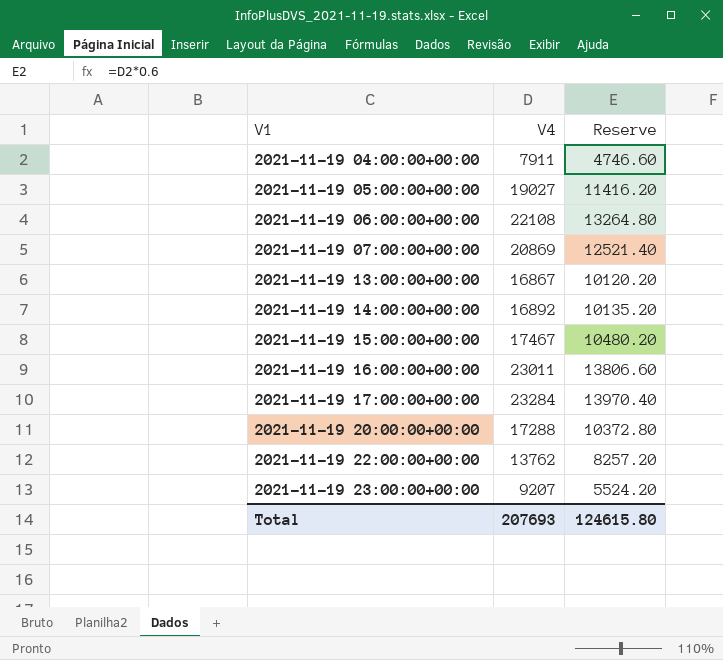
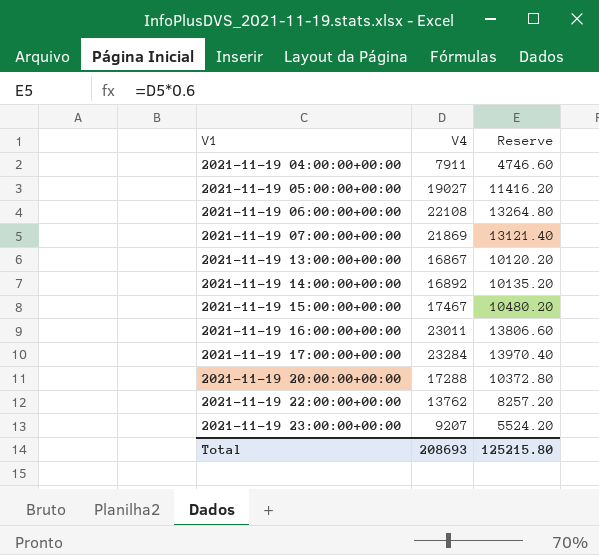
2021-11-19 07:00:00+00:00 | V4: 20869 -> 21869
2021-11-19 07:00:00+00:00 | Reserve: 12521.40 -> 13121.40
Total | V4: 207693 -> 208693
Total | Reserve: 124615.80 -> 125215.80

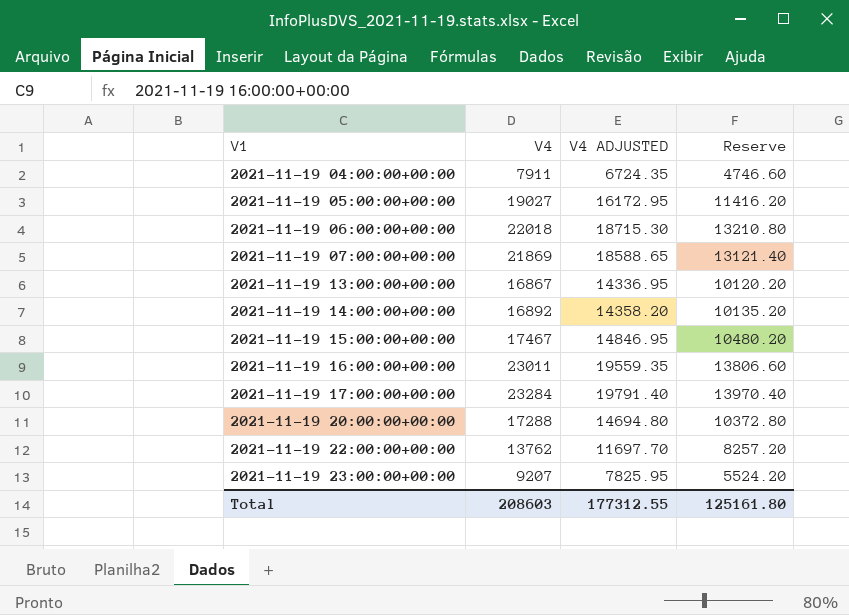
column V4 ADJUSTED | formula: none -> [V4] * 0.85
2021-11-19 06:00:00+00:00 | V4: 22108 -> 22018
2021-11-19 06:00:00+00:00 | Reserve: 13264.80 -> 13210.80
Total | V4: 208693 -> 208603
Total | Reserve: 125215.80 -> 125161.80

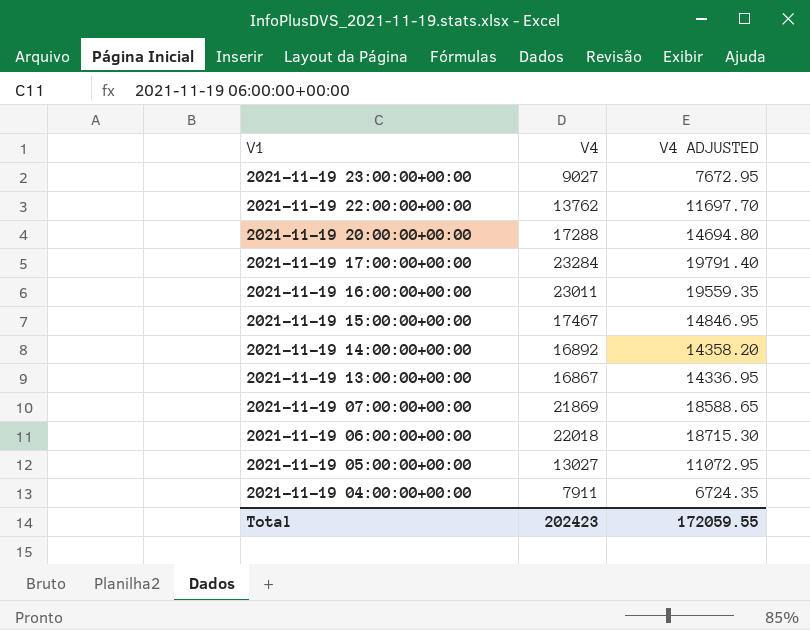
row order: V1 ascending -> V1 descending
column Reserve | formula: [V4] * 0.6 -> none
2021-11-19 23:00:00+00:00 | V4: 9207 -> 9027
2021-11-19 23:00:00+00:00 | V4 ADJUSTED: 7825.95 -> 7672.95
2021-11-19 05:00:00+00:00 | V4: 19027 -> 13027
2021-11-19 05:00:00+00:00 | V4 ADJUSTED: 16172.95 -> 11072.95
Total | V4: 208603 -> 202423
Total | V4 ADJUSTED: 177312.55 -> 172059.55

